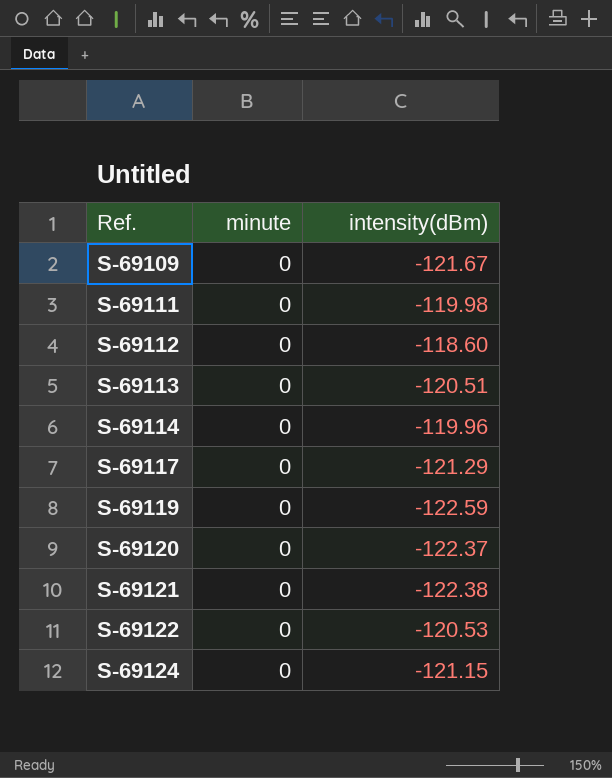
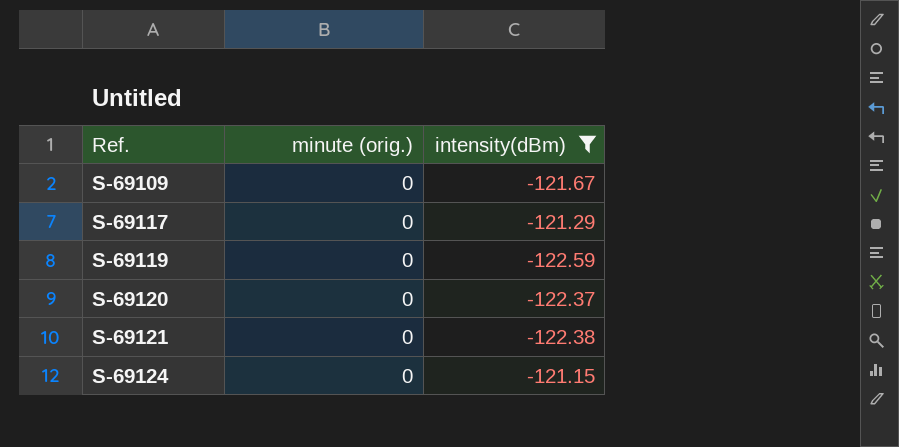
filter: none -> intensity(dBm) <= -121.15
column name: minute -> minute (orig.)

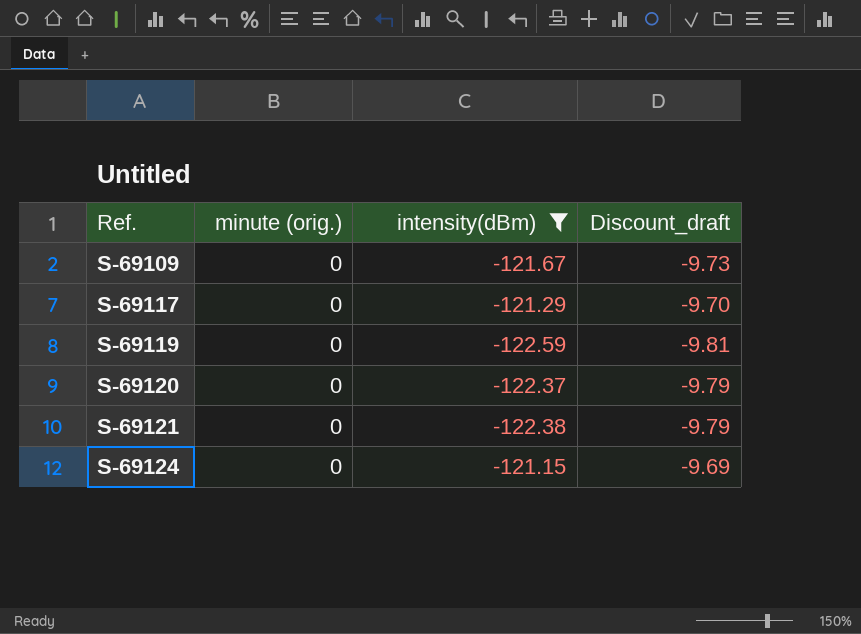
column Discount_draft | formula: none -> [intensity(dBm)] * 0.08

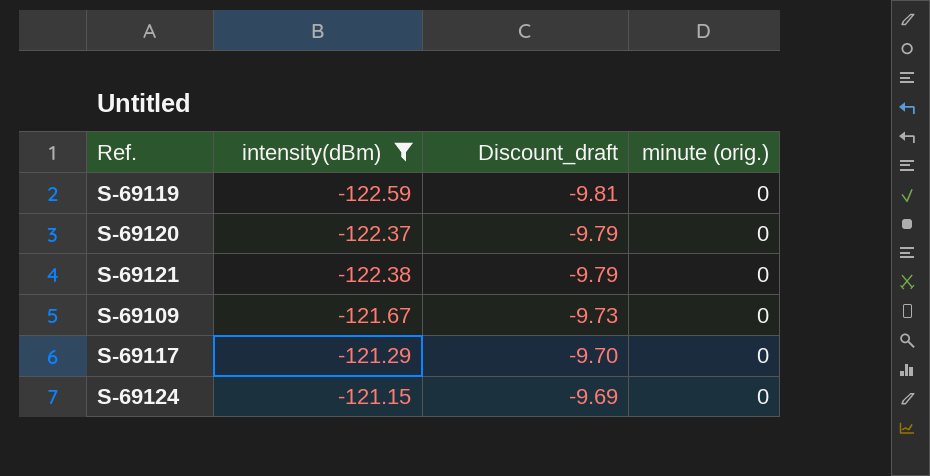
row order: Ref. ascending -> Discount_draft ascending
column minute (orig.) | position: 2 -> 4

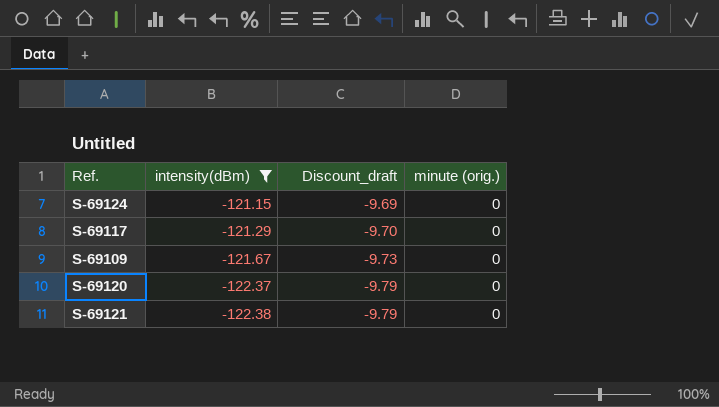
row order: Discount_draft ascending -> intensity(dBm) descending
row S-69119: -122.59 | -9.81 | 0 -> none

